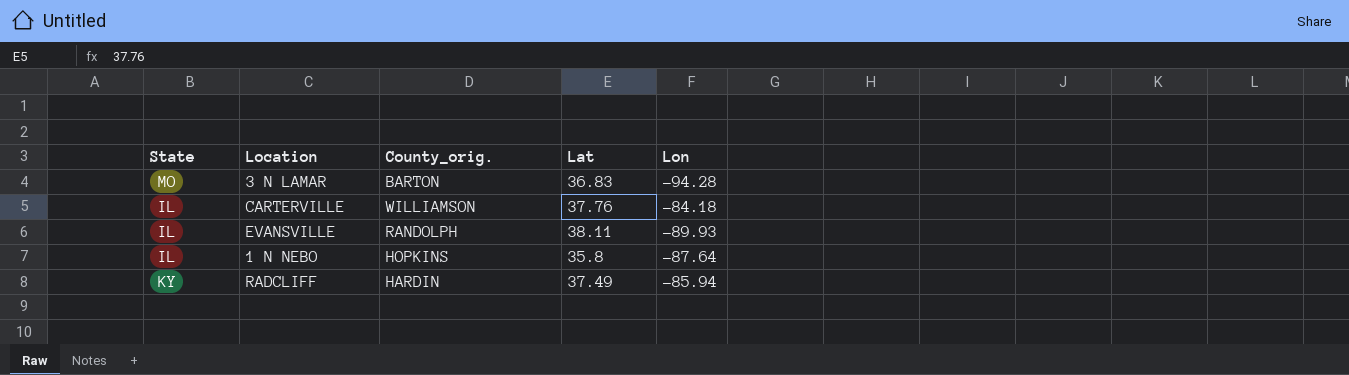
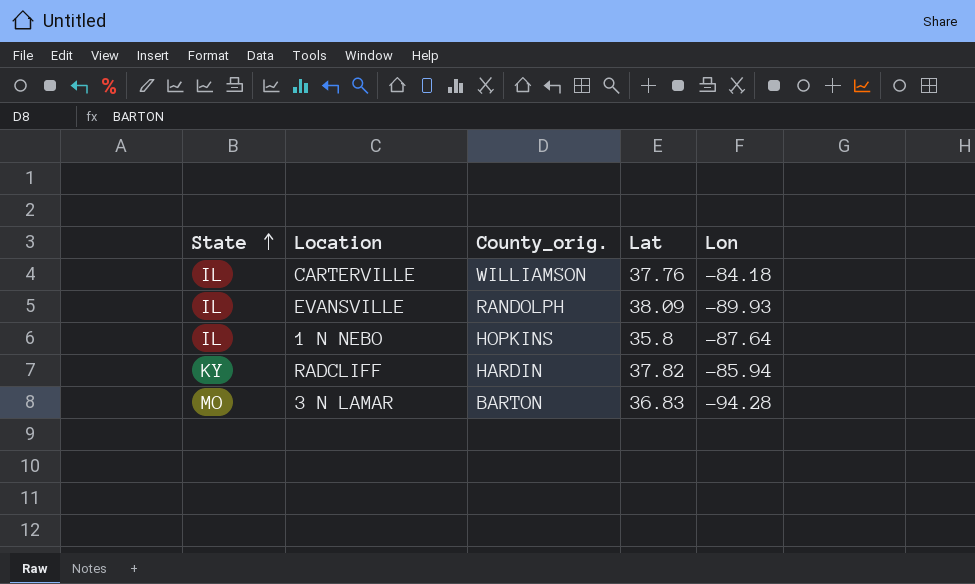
row order: none -> State ascending
EVANSVILLE | Lat: 38.11 -> 38.09
RADCLIFF | Lat: 37.49 -> 37.82

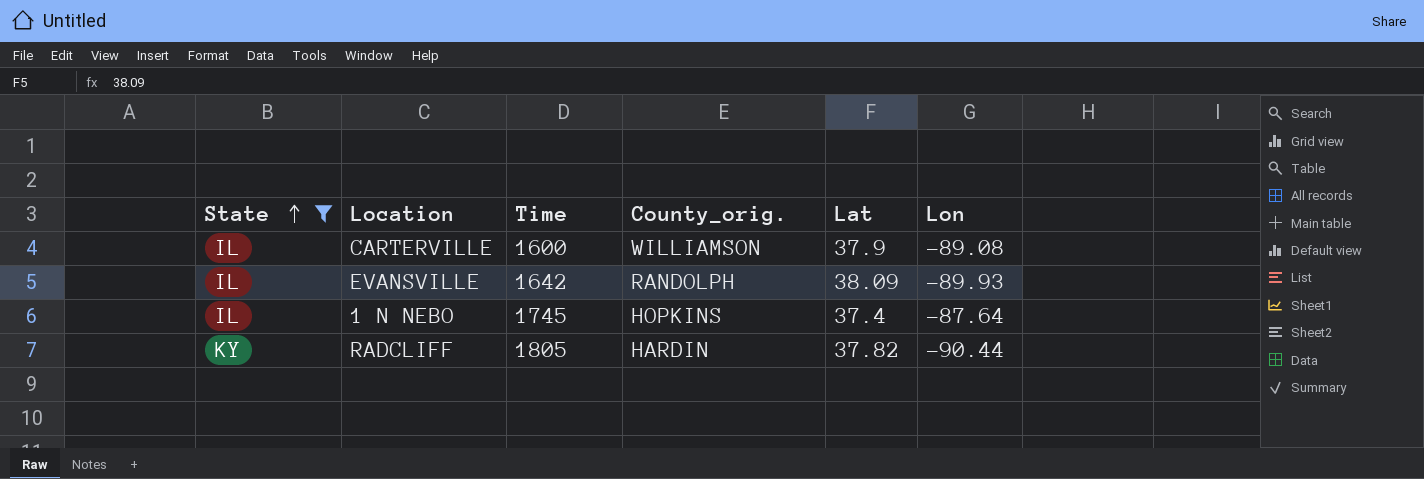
filter: none -> State != MO
column Time | position: none -> 3
CARTERVILLE | Lat: 37.76 -> 37.9
CARTERVILLE | Lon: -84.18 -> -89.08
1 N NEBO | Lat: 35.8 -> 37.4
RADCLIFF | Lon: -85.94 -> -90.44

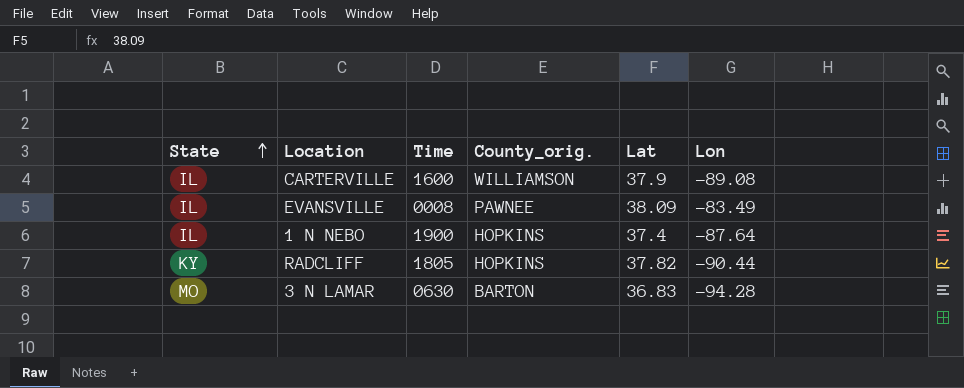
filter: State != MO -> none
EVANSVILLE | Time: 1642 -> 0008
EVANSVILLE | County_orig.: RANDOLPH -> PAWNEE
EVANSVILLE | Lon: -89.93 -> -83.49
1 N NEBO | Time: 1745 -> 1900
RADCLIFF | County_orig.: HARDIN -> HOPKINS

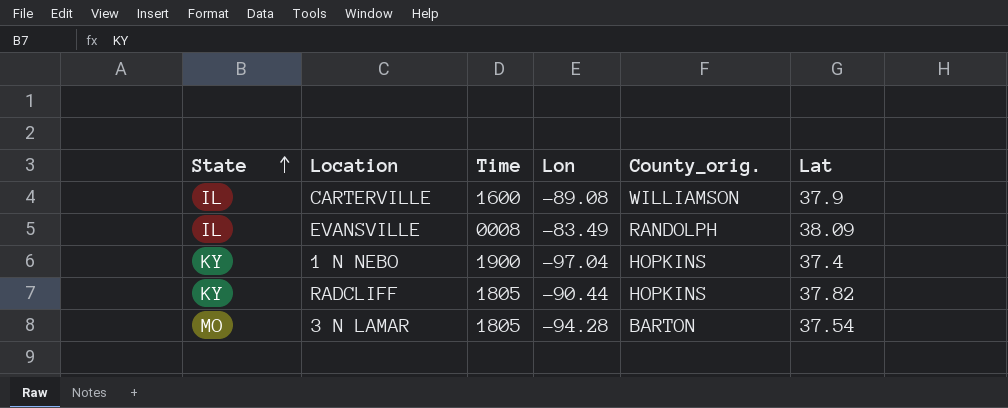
column Lon | position: 6 -> 4
EVANSVILLE | County_orig.: PAWNEE -> RANDOLPH
1 N NEBO | State: IL -> KY
1 N NEBO | Lon: -87.64 -> -97.04
3 N LAMAR | Time: 0630 -> 1805
3 N LAMAR | Lat: 36.83 -> 37.54

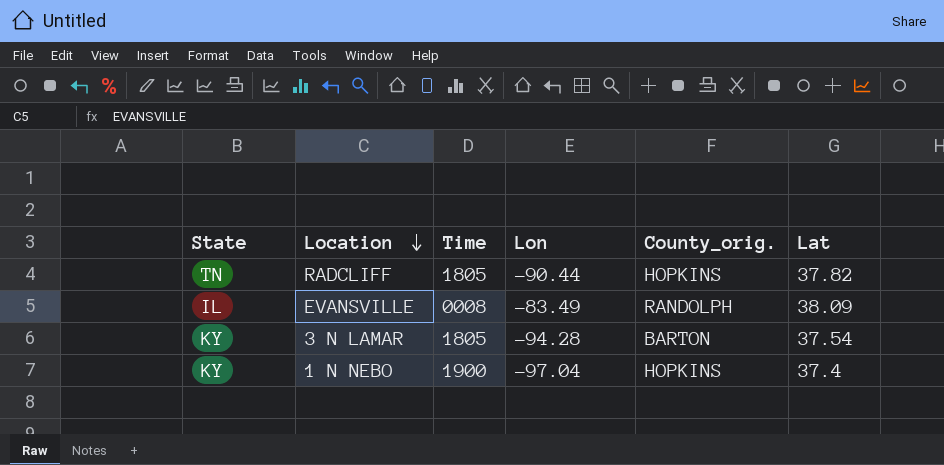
row order: State ascending -> Location descending
row CARTERVILLE: IL | 1600 | -89.08 | WILLIAMSON | 37.9 -> none
RADCLIFF | State: KY -> TN
3 N LAMAR | State: MO -> KY

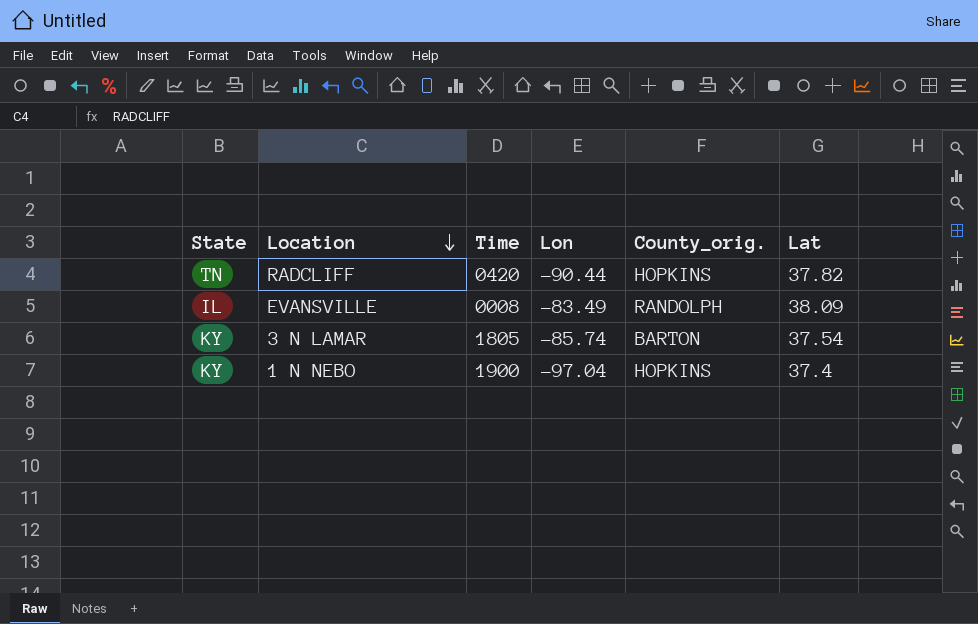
RADCLIFF | Time: 1805 -> 0420
3 N LAMAR | Lon: -94.28 -> -85.74

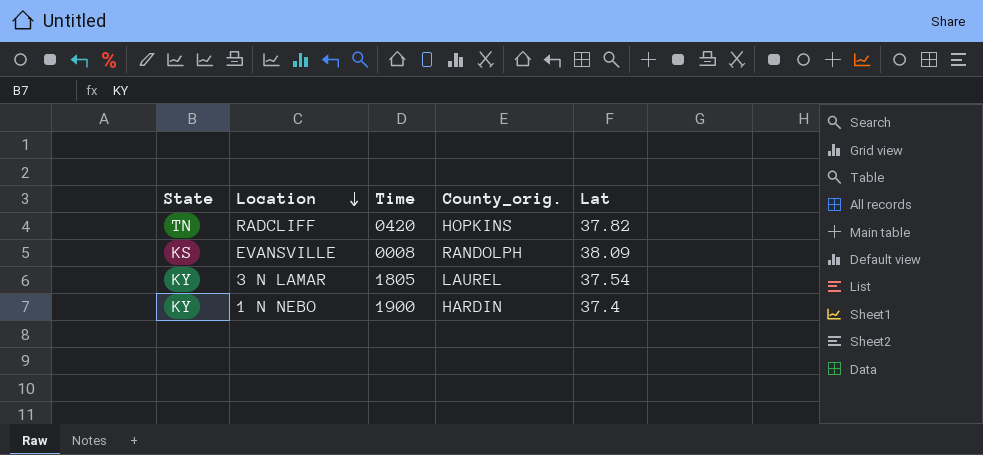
column Lon | position: 4 -> none
EVANSVILLE | State: IL -> KS
3 N LAMAR | County_orig.: BARTON -> LAUREL
1 N NEBO | County_orig.: HOPKINS -> HARDIN

